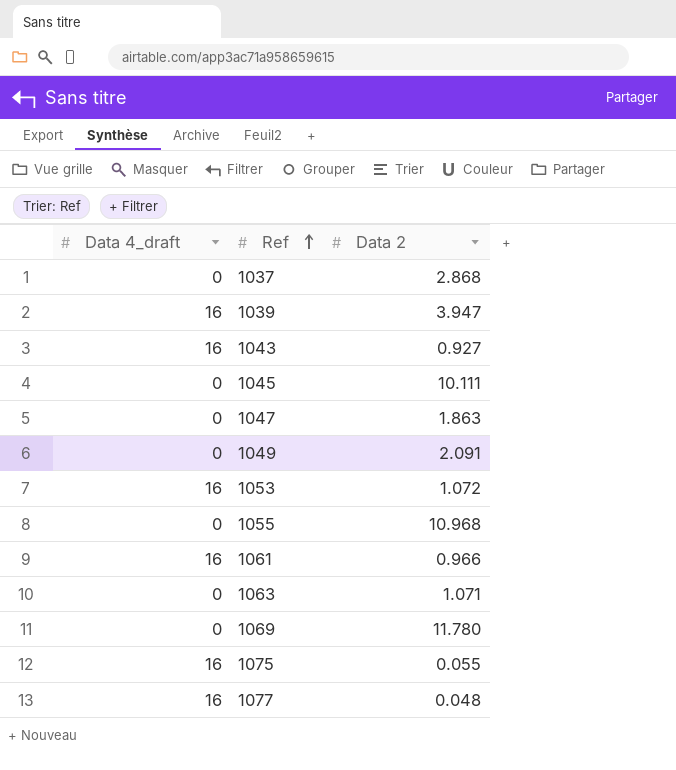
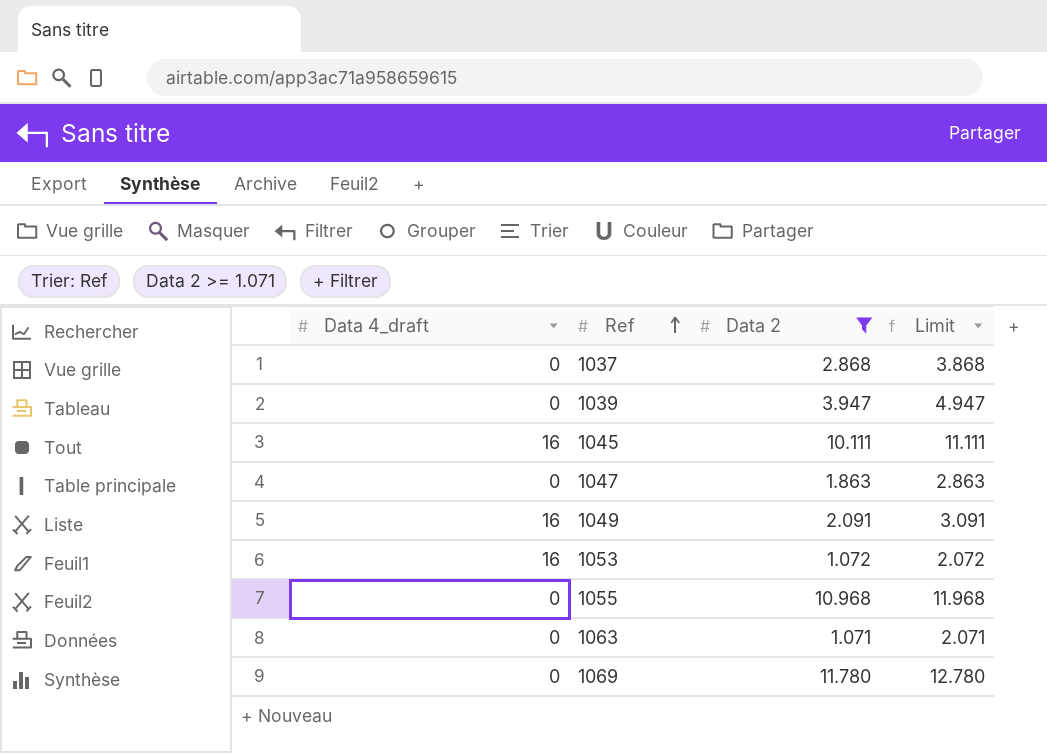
filter: none -> Data 2 >= 1.071
column Limit | formula: none -> [Data 2] + 1
1039 | Data 4_draft: 16 -> 0
1045 | Data 4_draft: 0 -> 16
1049 | Data 4_draft: 0 -> 16

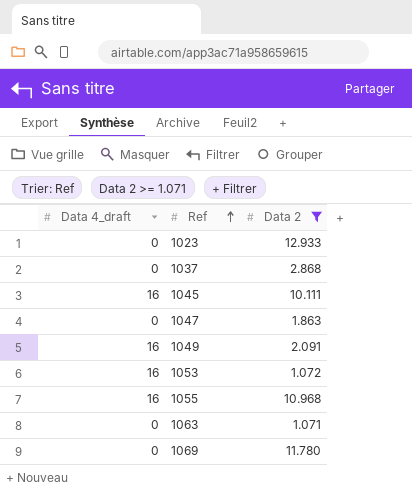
column Limit | formula: [Data 2] + 1 -> none
row 1039: 0 | 3.947 | 4.947 -> none
row 1023: none -> 0 | 12.933
1055 | Data 4_draft: 0 -> 16

